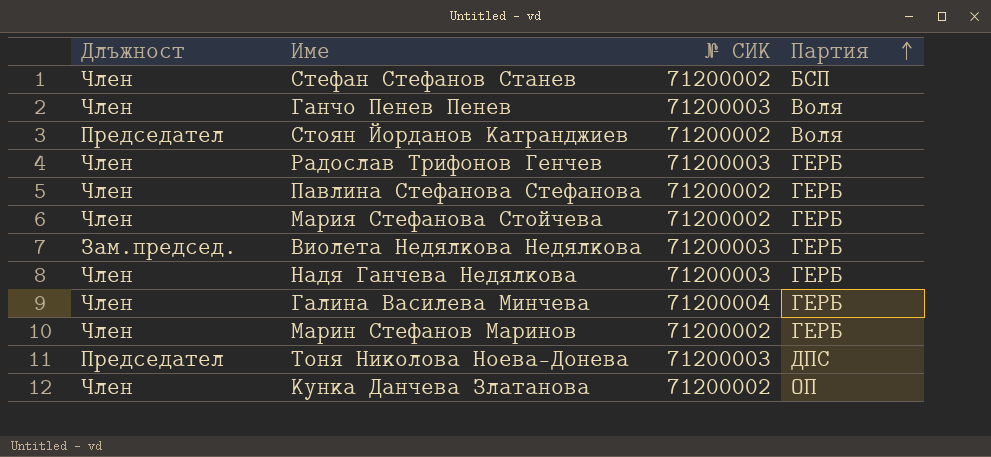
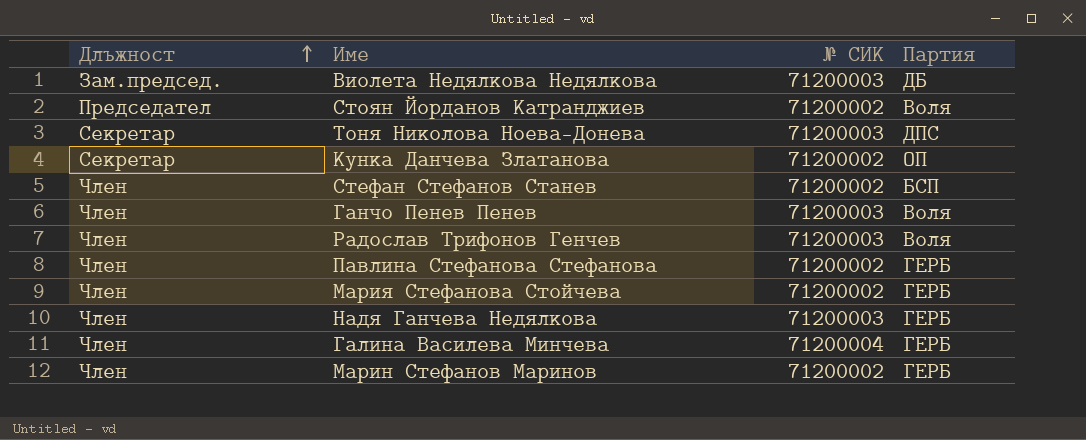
row order: Партия ascending -> Длъжност ascending
Виолета Недялкова Недялкова | Партия: ГЕРБ -> ДБ
Тоня Николова Ноева-Донева | Длъжност: Председател -> Секретар
Кунка Данчева Златанова | Длъжност: Член -> Секретар
Радослав Трифонов Генчев | Партия: ГЕРБ -> Воля

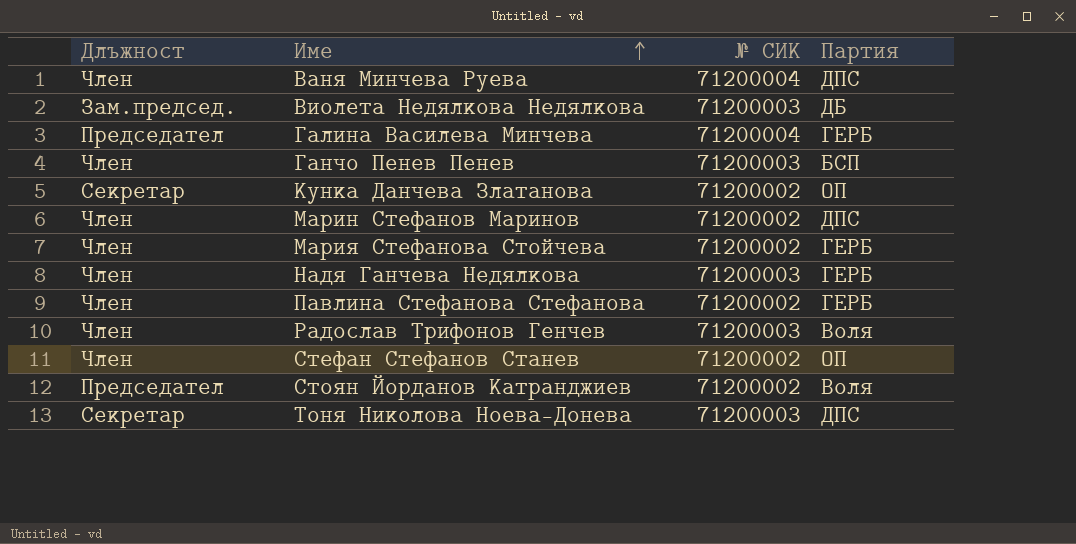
row order: Длъжност ascending -> Име ascending
row Ваня Минчева Руева: none -> Член | 71200004 | ДПС
Галина Василева Минчева | Длъжност: Член -> Председател
Ганчо Пенев Пенев | Партия: Воля -> БСП
Марин Стефанов Маринов | Партия: ГЕРБ -> ДПС
Стефан Стефанов Станев | Партия: БСП -> ОП

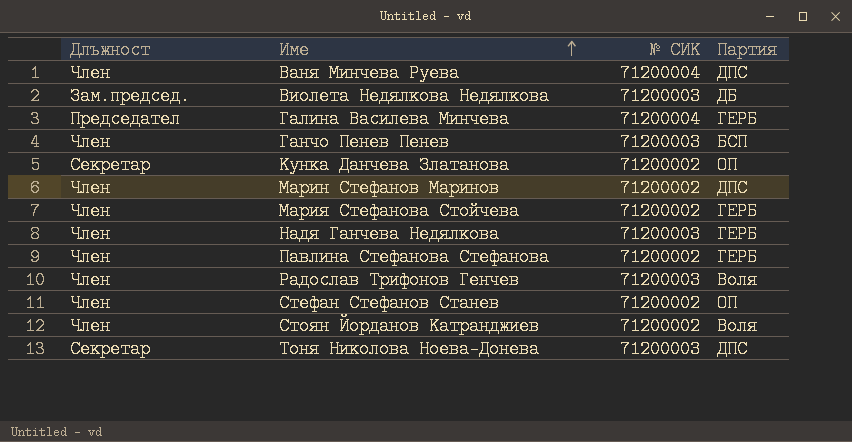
Стоян Йорданов Катранджиев | Длъжност: Председател -> Член

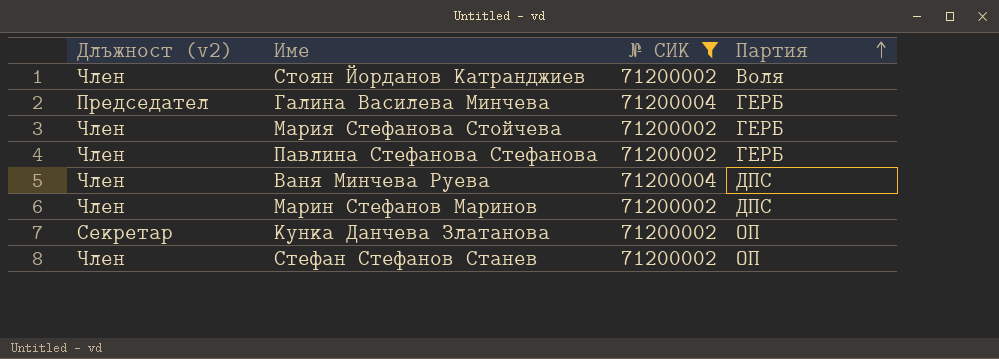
filter: none -> № СИК != 71200003
row order: Име ascending -> Партия ascending
column name: Длъжност -> Длъжност (v2)

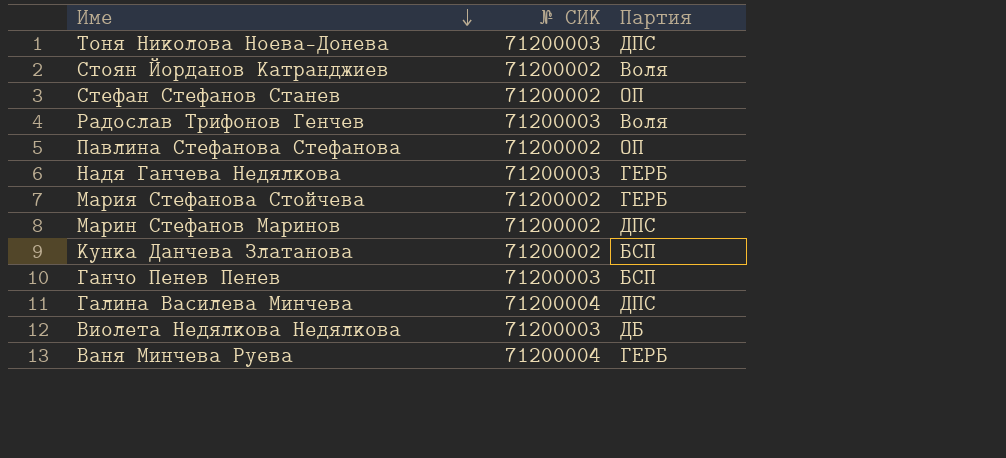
filter: № СИК != 71200003 -> none
row order: Партия ascending -> Име descending
column Длъжност (v2) | position: 1 -> none
Павлина Стефанова Стефанова | Партия: ГЕРБ -> ОП
Кунка Данчева Златанова | Партия: ОП -> БСП
Галина Василева Минчева | Партия: ГЕРБ -> ДПС
Ваня Минчева Руева | Партия: ДПС -> ГЕРБ

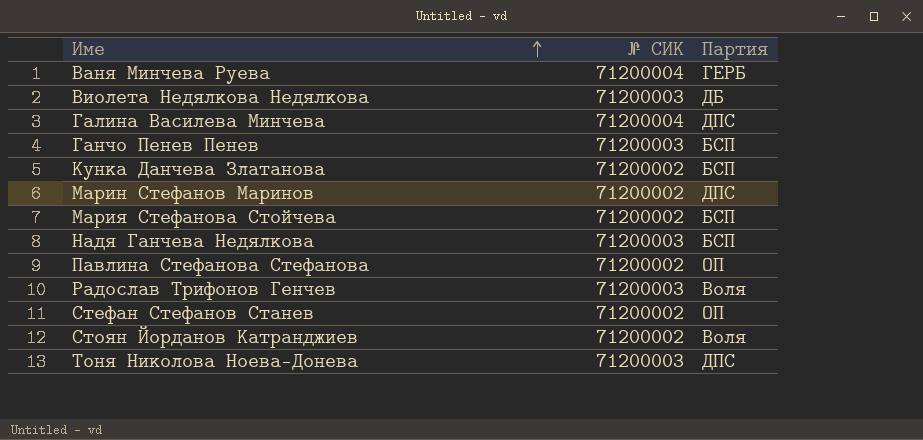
row order: Име descending -> Име ascending
Мария Стефанова Стойчева | Партия: ГЕРБ -> БСП
Надя Ганчева Недялкова | Партия: ГЕРБ -> БСП

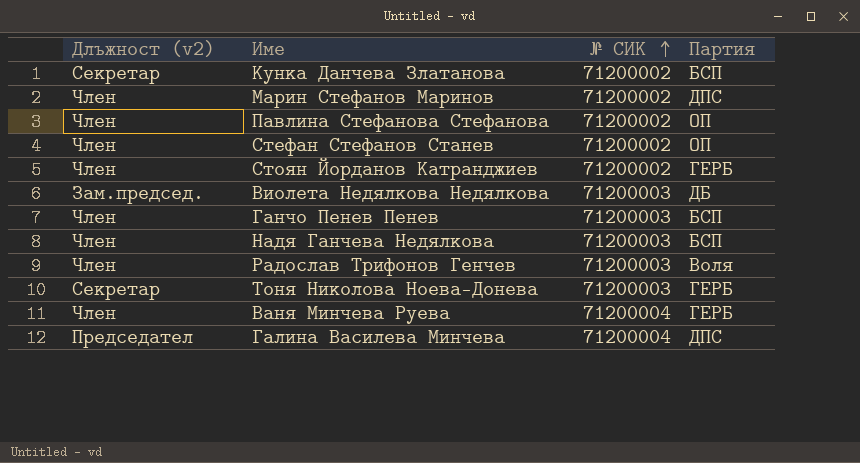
row order: Име ascending -> № СИК ascending
column Длъжност (v2) | position: none -> 1
row Мария Стефанова Стойчева: 71200002 | БСП -> none
Стоян Йорданов Катранджиев | Партия: Воля -> ГЕРБ
Тоня Николова Ноева-Донева | Партия: ДПС -> ГЕРБ

